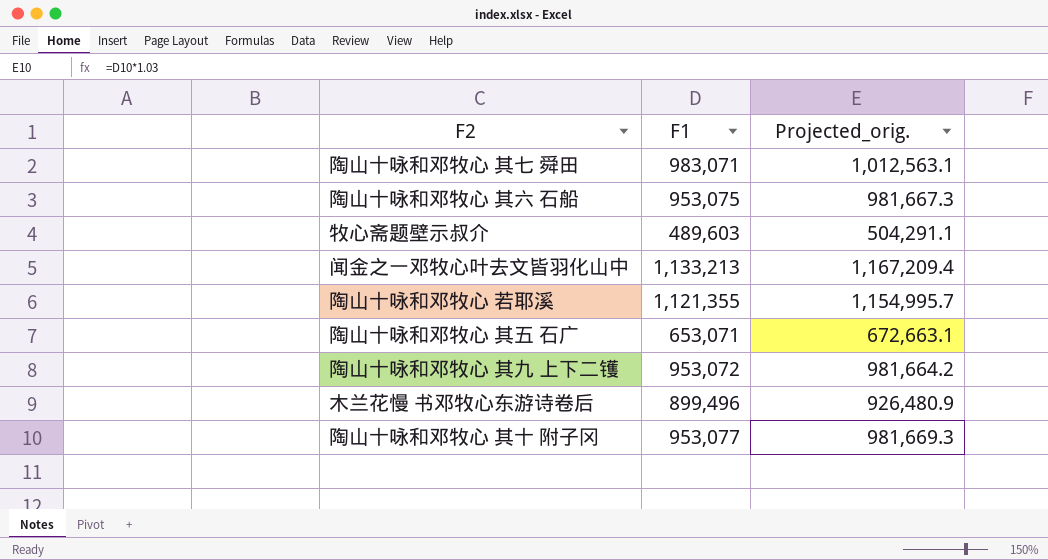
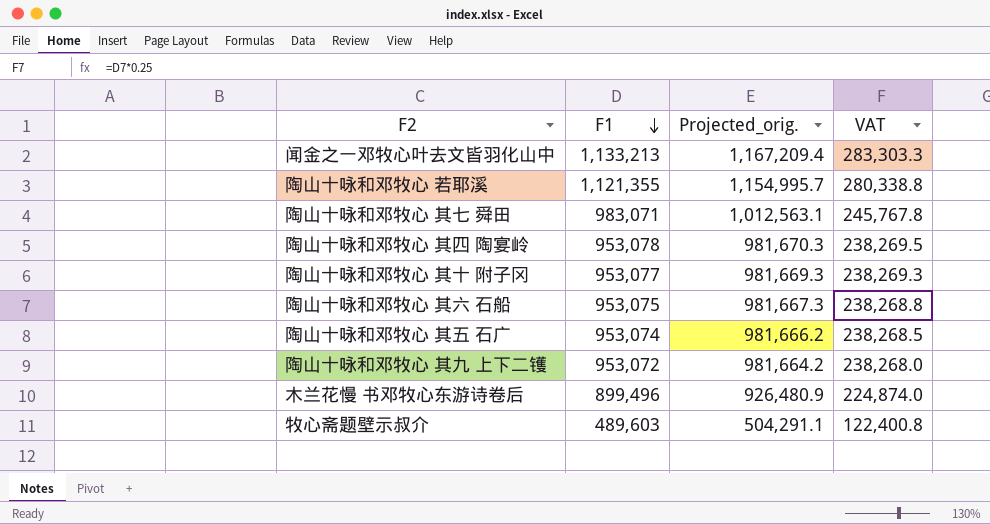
row order: none -> F1 descending
column VAT | formula: none -> [F1] * 0.25
row 陶山十咏和邓牧心 其四 陶宴岭: none -> 953,078 | 981,670.3 | 238,269.5
陶山十咏和邓牧心 其五 石广 | F1: 653,071 -> 953,074
陶山十咏和邓牧心 其五 石广 | Projected_orig.: 672,663.1 -> 981,666.2

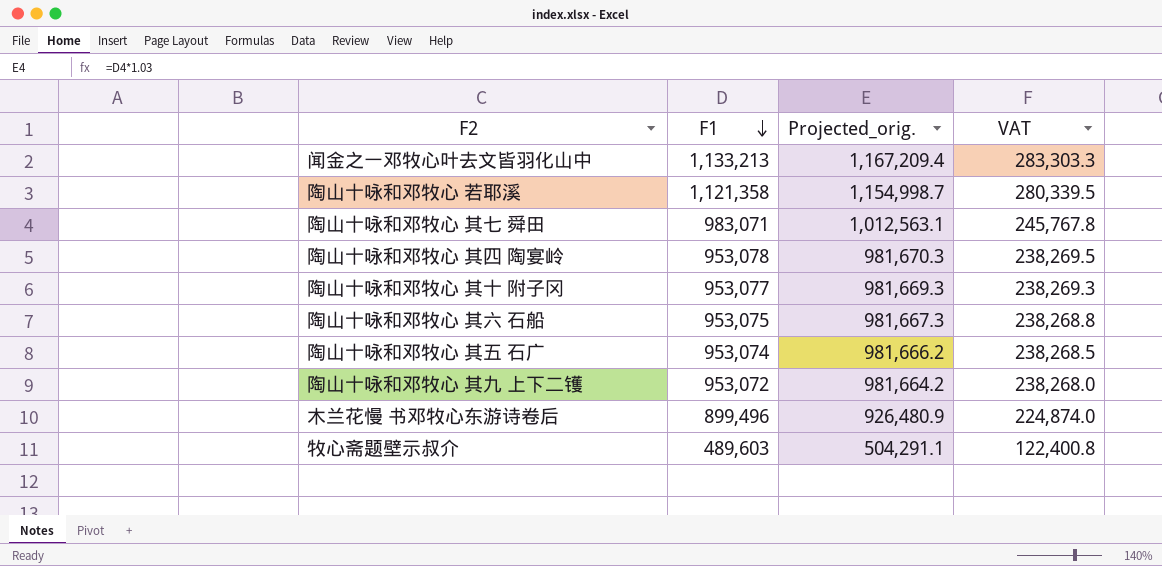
陶山十咏和邓牧心 若耶溪 | F1: 1,121,355 -> 1,121,358
陶山十咏和邓牧心 若耶溪 | Projected_orig.: 1,154,995.7 -> 1,154,998.7
陶山十咏和邓牧心 若耶溪 | VAT: 280,338.8 -> 280,339.5

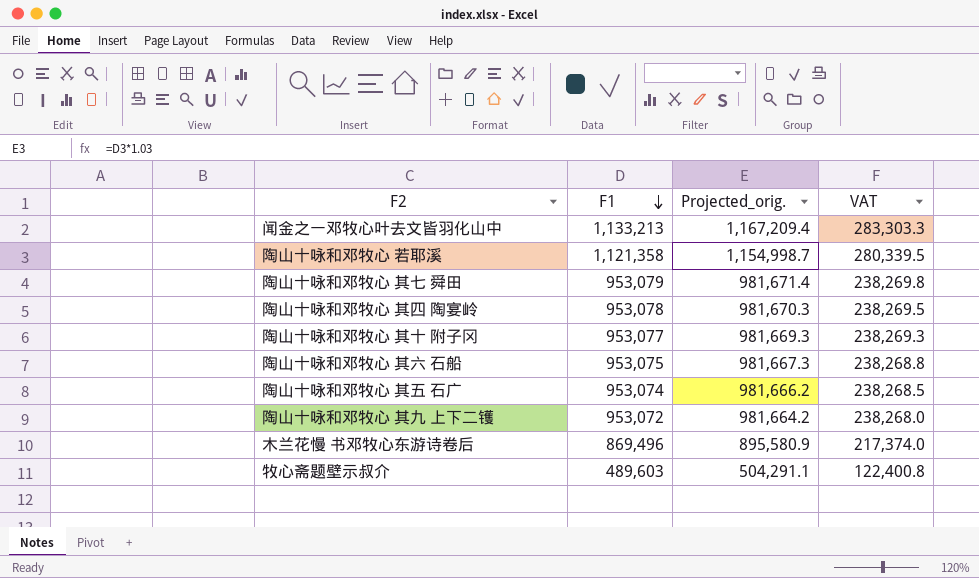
陶山十咏和邓牧心 其七 舜田 | F1: 983,071 -> 953,079
陶山十咏和邓牧心 其七 舜田 | Projected_orig.: 1,012,563.1 -> 981,671.4
陶山十咏和邓牧心 其七 舜田 | VAT: 245,767.8 -> 238,269.8
木兰花慢 书邓牧心东游诗卷后 | F1: 899,496 -> 869,496
木兰花慢 书邓牧心东游诗卷后 | Projected_orig.: 926,480.9 -> 895,580.9
木兰花慢 书邓牧心东游诗卷后 | VAT: 224,874.0 -> 217,374.0

